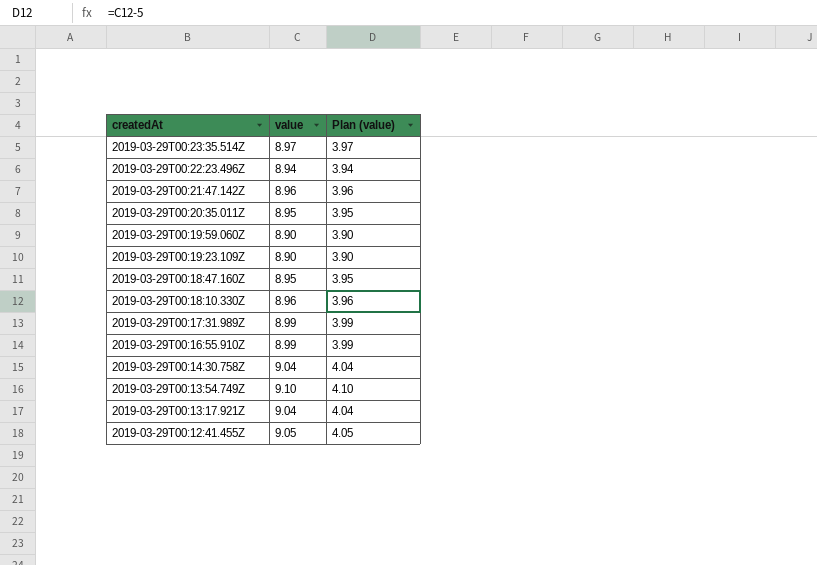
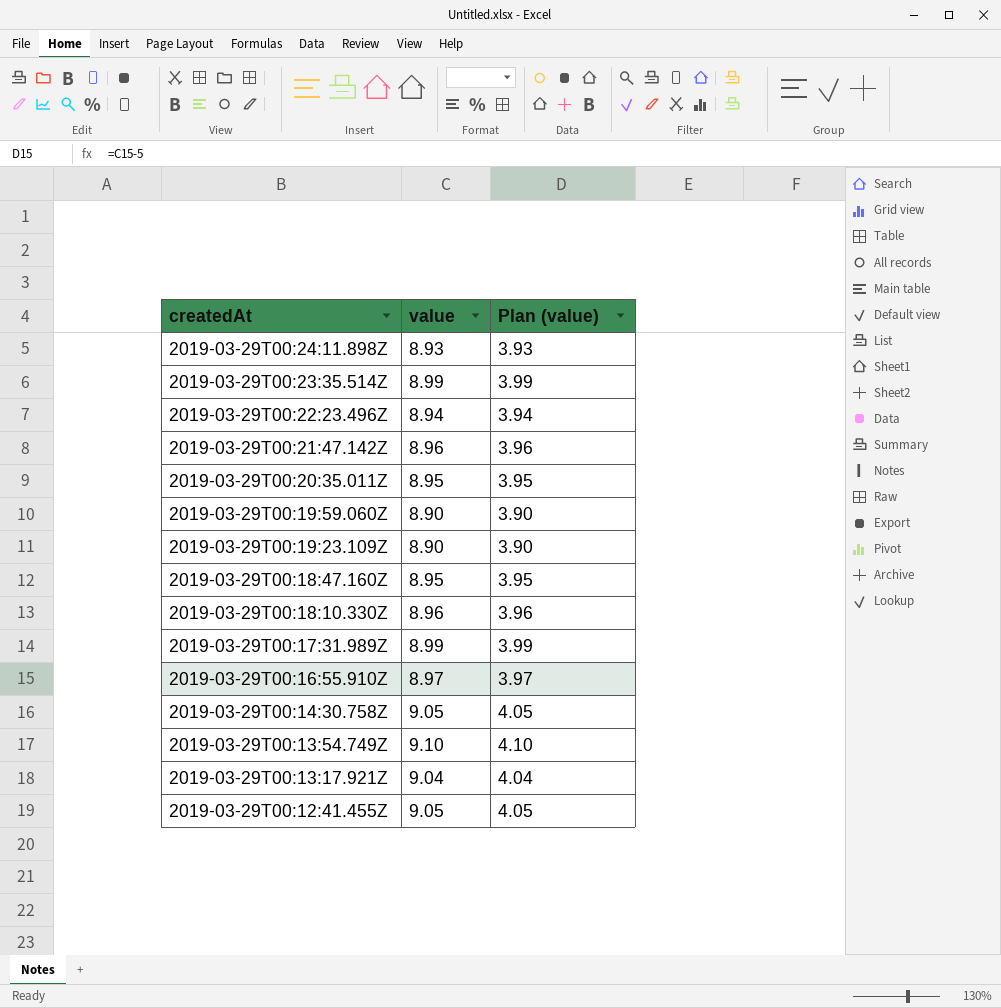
row 2019-03-29T00:24:11.898Z: none -> 8.93 | 3.93
2019-03-29T00:23:35.514Z | value: 8.97 -> 8.99
2019-03-29T00:23:35.514Z | Plan (value): 3.97 -> 3.99
2019-03-29T00:16:55.910Z | value: 8.99 -> 8.97
2019-03-29T00:16:55.910Z | Plan (value): 3.99 -> 3.97
2019-03-29T00:14:30.758Z | value: 9.04 -> 9.05
2019-03-29T00:14:30.758Z | Plan (value): 4.04 -> 4.05

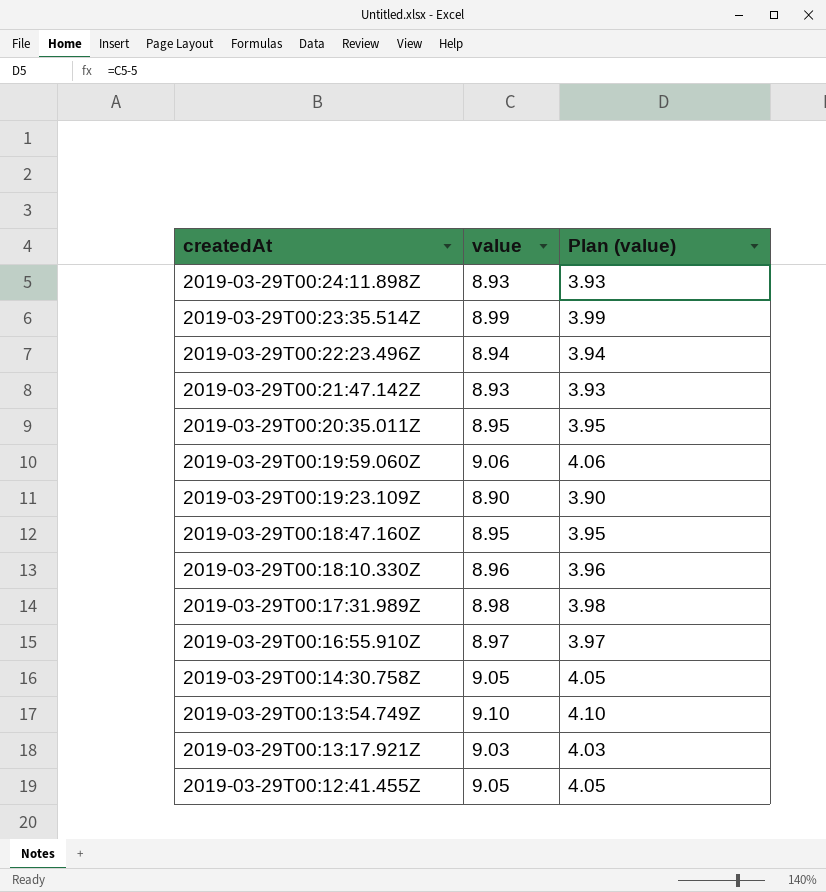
2019-03-29T00:21:47.142Z | value: 8.96 -> 8.93
2019-03-29T00:21:47.142Z | Plan (value): 3.96 -> 3.93
2019-03-29T00:19:59.060Z | value: 8.90 -> 9.06
2019-03-29T00:19:59.060Z | Plan (value): 3.90 -> 4.06
2019-03-29T00:17:31.989Z | value: 8.99 -> 8.98
2019-03-29T00:17:31.989Z | Plan (value): 3.99 -> 3.98
2019-03-29T00:13:17.921Z | value: 9.04 -> 9.03
2019-03-29T00:13:17.921Z | Plan (value): 4.04 -> 4.03

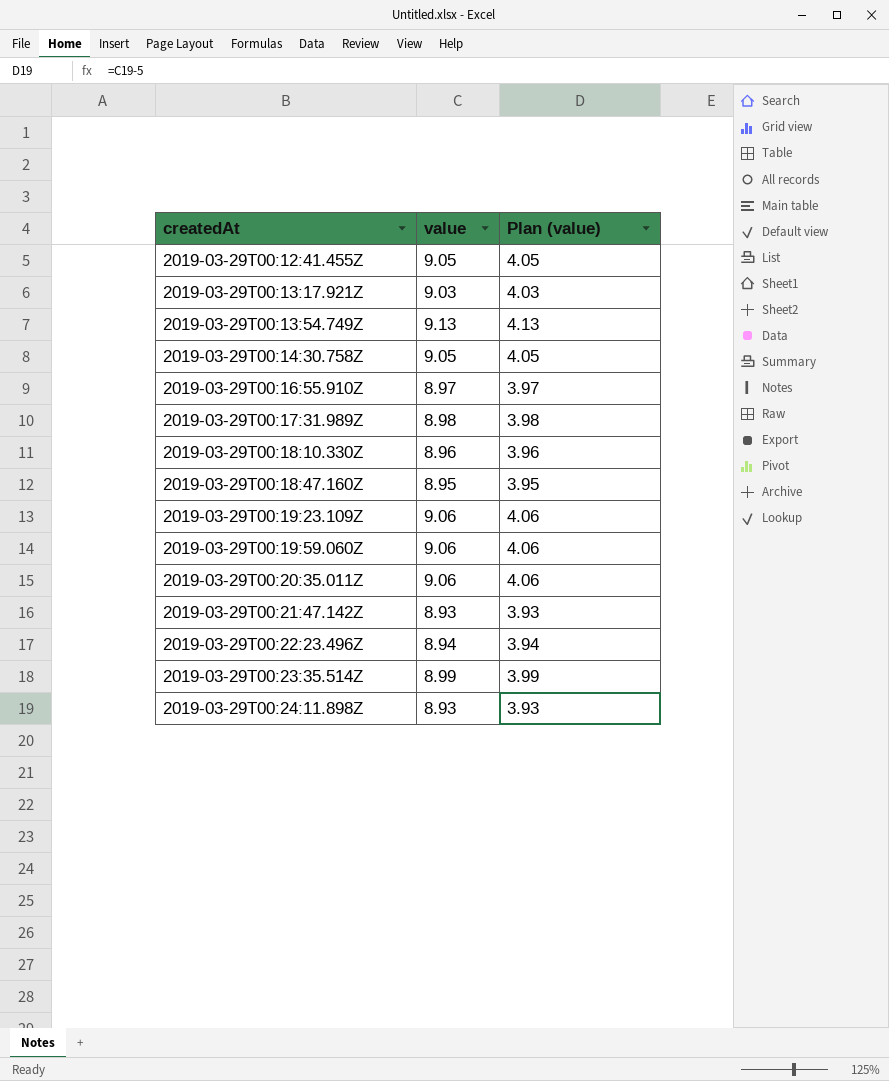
row order: createdAt descending -> createdAt ascending
2019-03-29T00:13:54.749Z | value: 9.10 -> 9.13
2019-03-29T00:13:54.749Z | Plan (value): 4.10 -> 4.13
2019-03-29T00:19:23.109Z | value: 8.90 -> 9.06
2019-03-29T00:19:23.109Z | Plan (value): 3.90 -> 4.06
2019-03-29T00:20:35.011Z | value: 8.95 -> 9.06
2019-03-29T00:20:35.011Z | Plan (value): 3.95 -> 4.06

